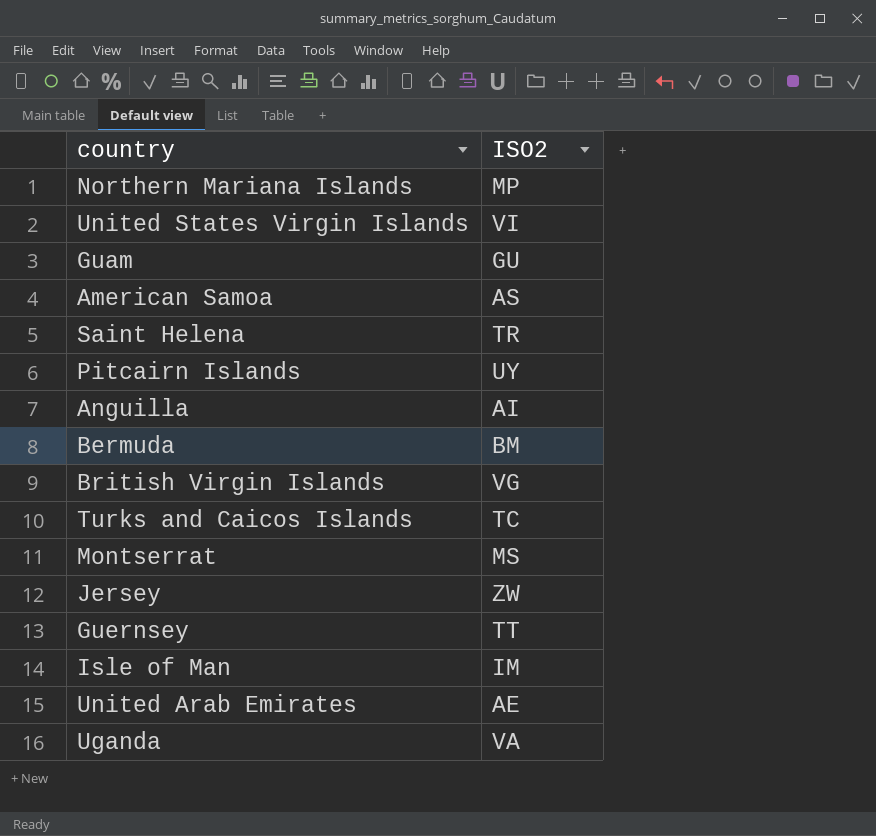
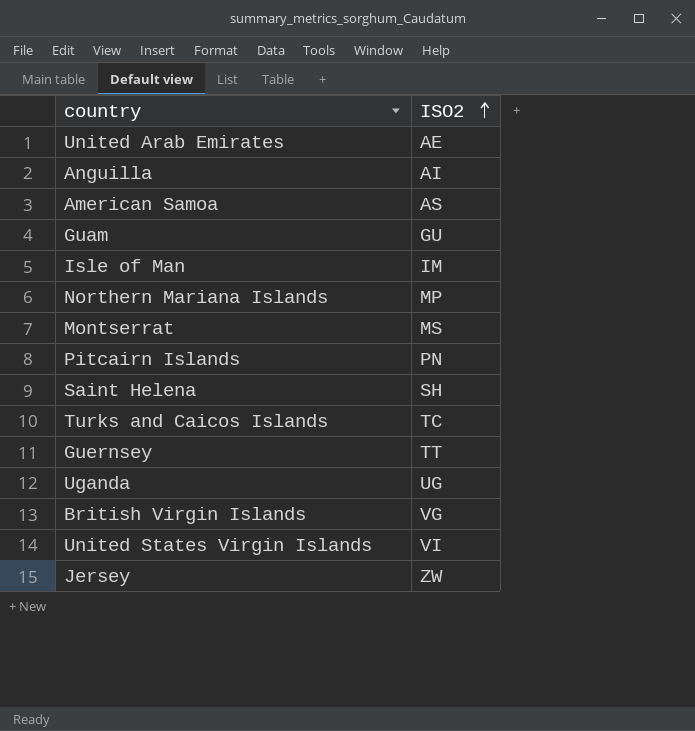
row order: none -> ISO2 ascending
row Bermuda: BM -> none
Pitcairn Islands | ISO2: UY -> PN
Saint Helena | ISO2: TR -> SH
Uganda | ISO2: VA -> UG

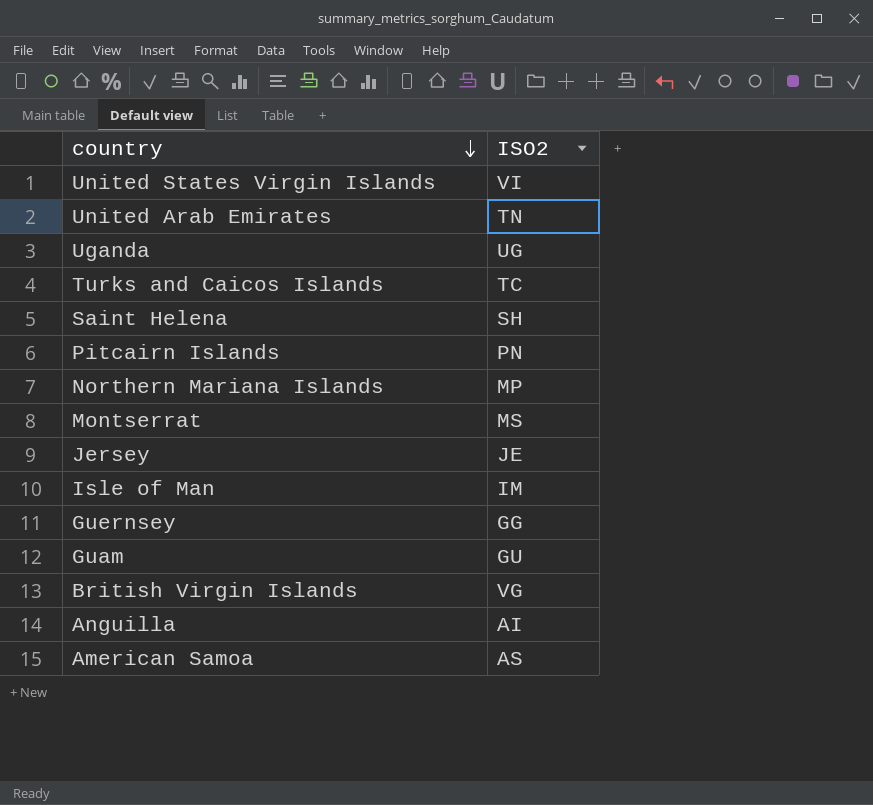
row order: ISO2 ascending -> country descending
United Arab Emirates | ISO2: AE -> TN
Jersey | ISO2: ZW -> JE
Guernsey | ISO2: TT -> GG

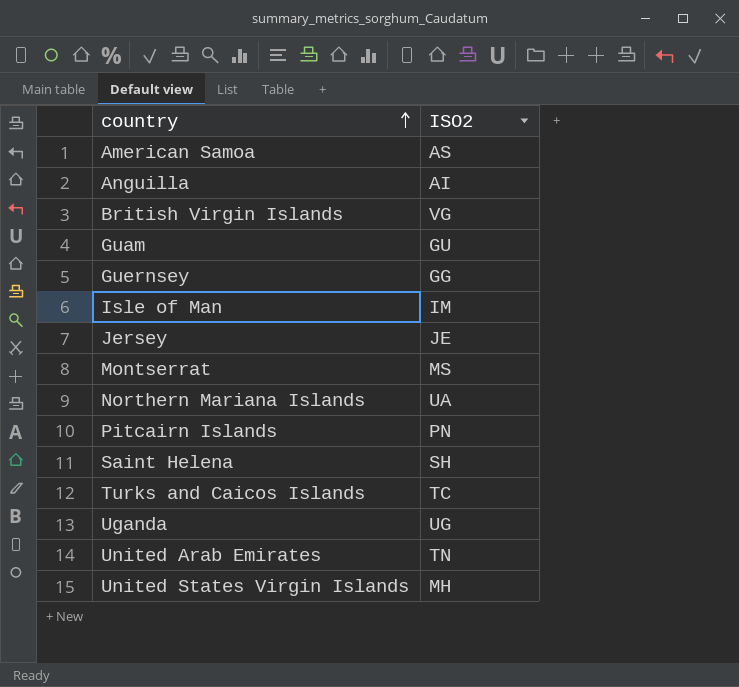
row order: country descending -> country ascending
Northern Mariana Islands | ISO2: MP -> UA
United States Virgin Islands | ISO2: VI -> MH

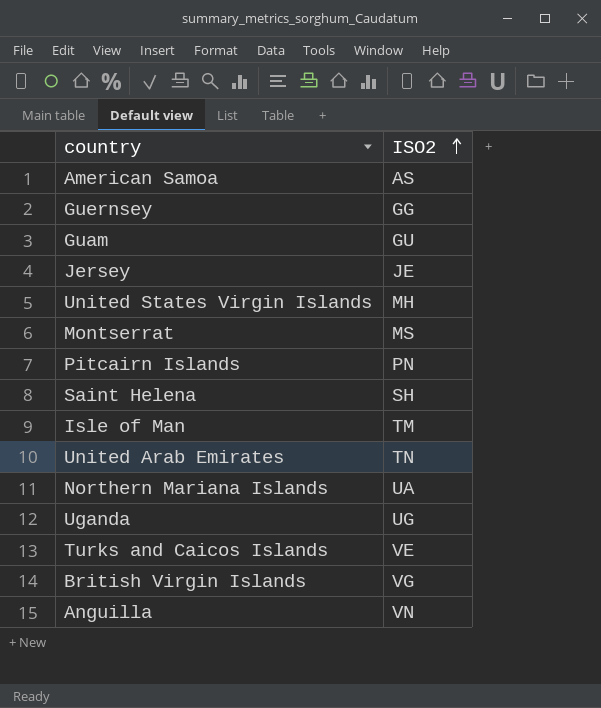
row order: country ascending -> ISO2 ascending
Isle of Man | ISO2: IM -> TM
Turks and Caicos Islands | ISO2: TC -> VE
Anguilla | ISO2: AI -> VN

